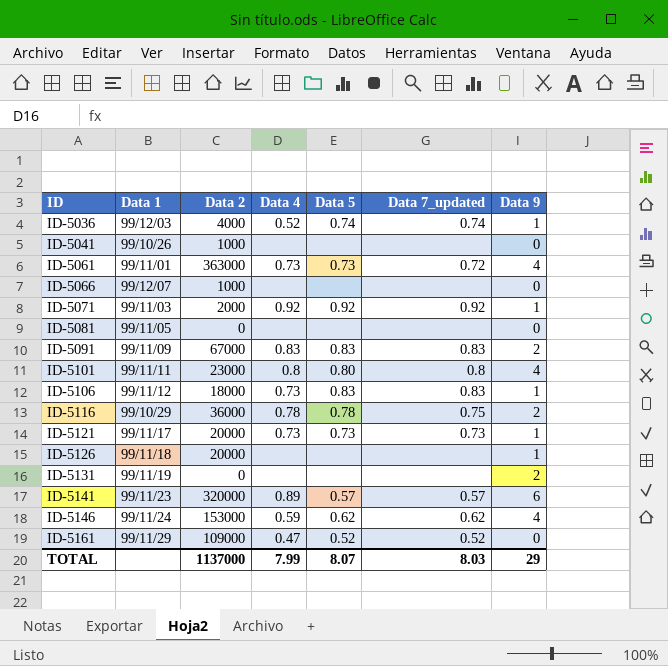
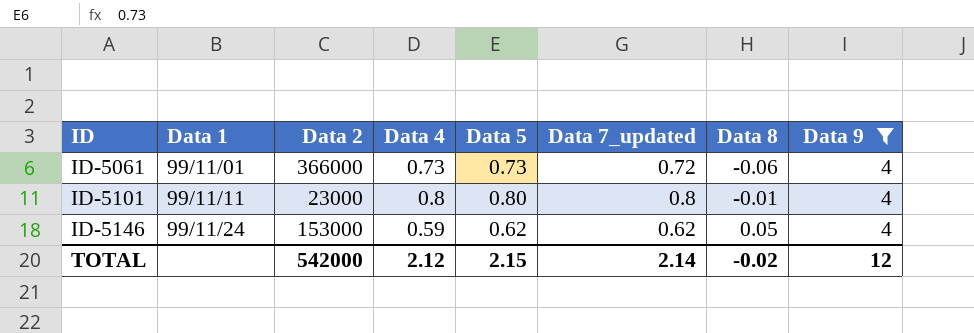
filter: none -> Data 9 = 4
column Data 8 | position: none -> 7
ID-5061 | Data 2: 363000 -> 366000
TOTAL | Data 2: 1137000 -> 542000
TOTAL | Data 4: 7.99 -> 2.12
TOTAL | Data 5: 8.07 -> 2.15
TOTAL | Data 7_updated: 8.03 -> 2.14
TOTAL | Data 9: 29 -> 12

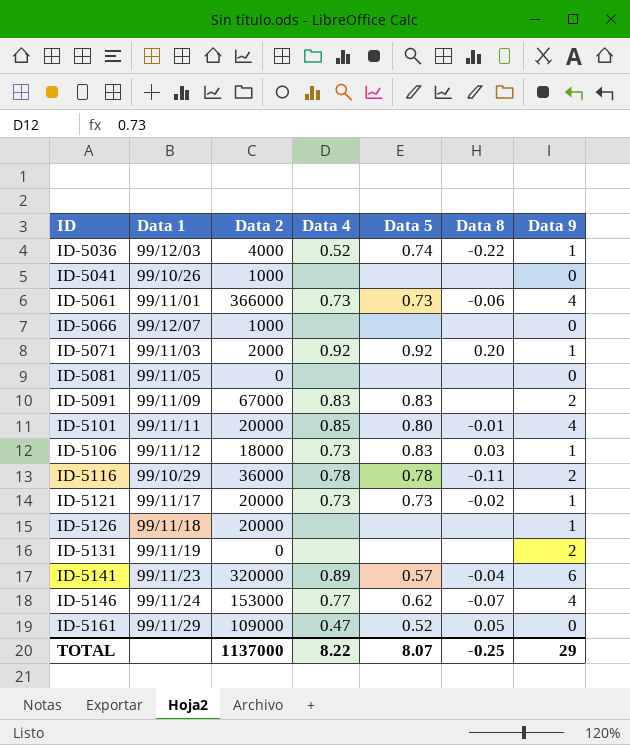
filter: Data 9 = 4 -> none
column Data 7_updated | position: 6 -> none
ID-5101 | Data 2: 23000 -> 20000
ID-5101 | Data 4: 0.8 -> 0.85
ID-5146 | Data 4: 0.59 -> 0.77
ID-5146 | Data 8: 0.05 -> -0.07
TOTAL | Data 2: 542000 -> 1137000
TOTAL | Data 4: 2.12 -> 8.22
TOTAL | Data 5: 2.15 -> 8.07
TOTAL | Data 8: -0.02 -> -0.25
TOTAL | Data 9: 12 -> 29

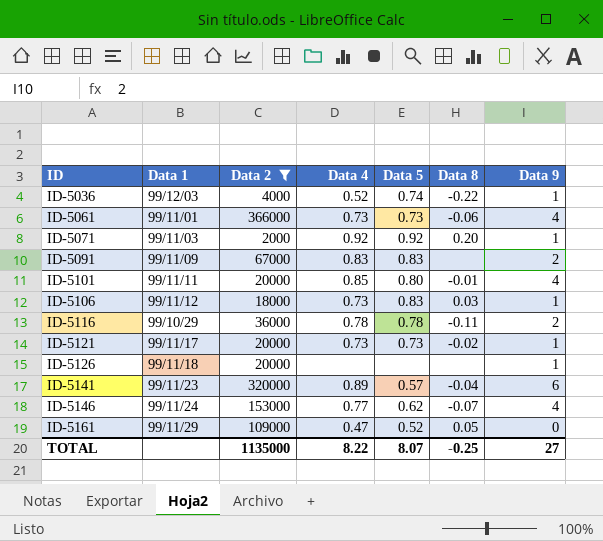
filter: none -> Data 2 >= 2000
TOTAL | Data 2: 1137000 -> 1135000
TOTAL | Data 9: 29 -> 27

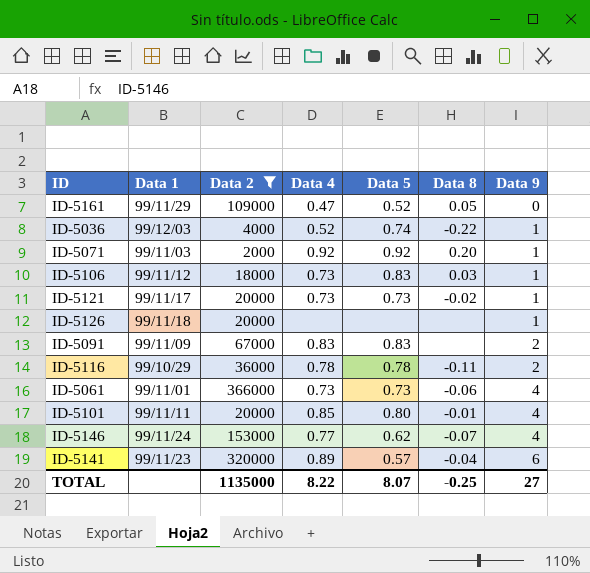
row order: ID ascending -> Data 9 ascending

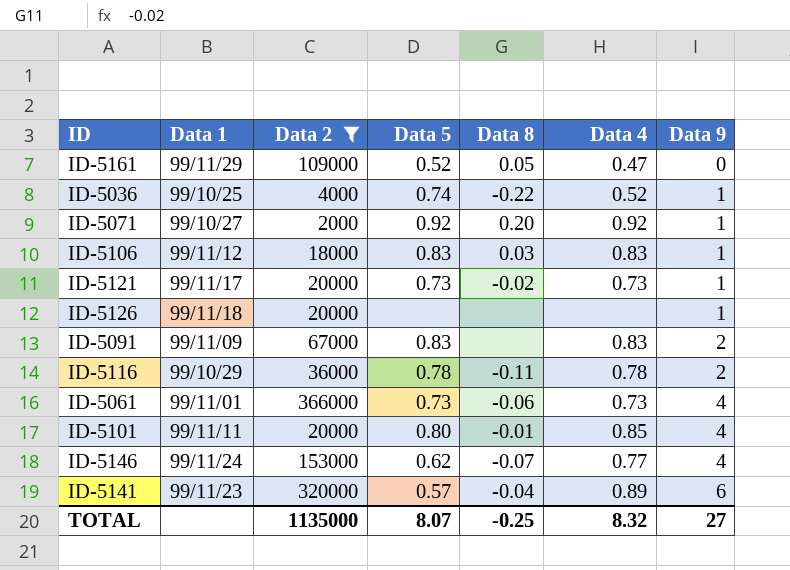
column Data 4 | position: 4 -> 6
ID-5036 | Data 1: 99/12/03 -> 99/10/25
ID-5071 | Data 1: 99/11/03 -> 99/10/27
ID-5106 | Data 4: 0.73 -> 0.83
TOTAL | Data 4: 8.22 -> 8.32

